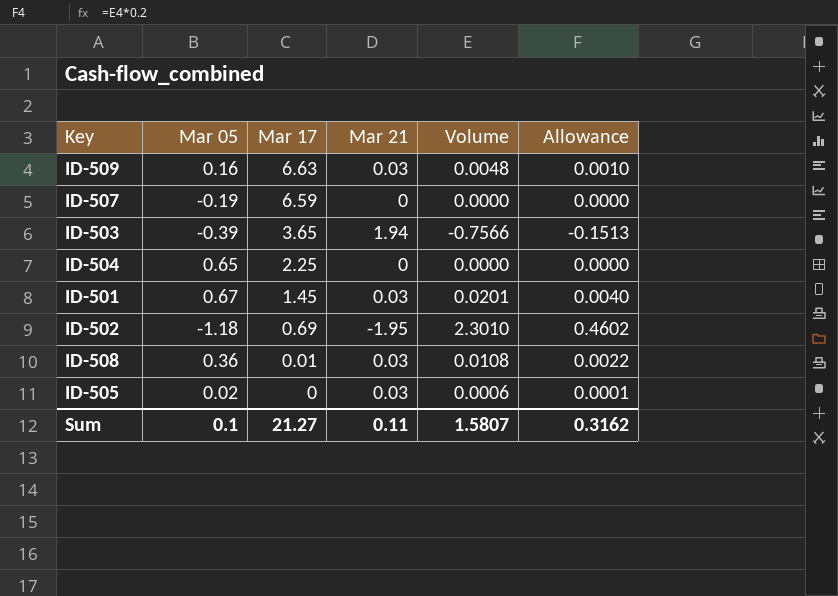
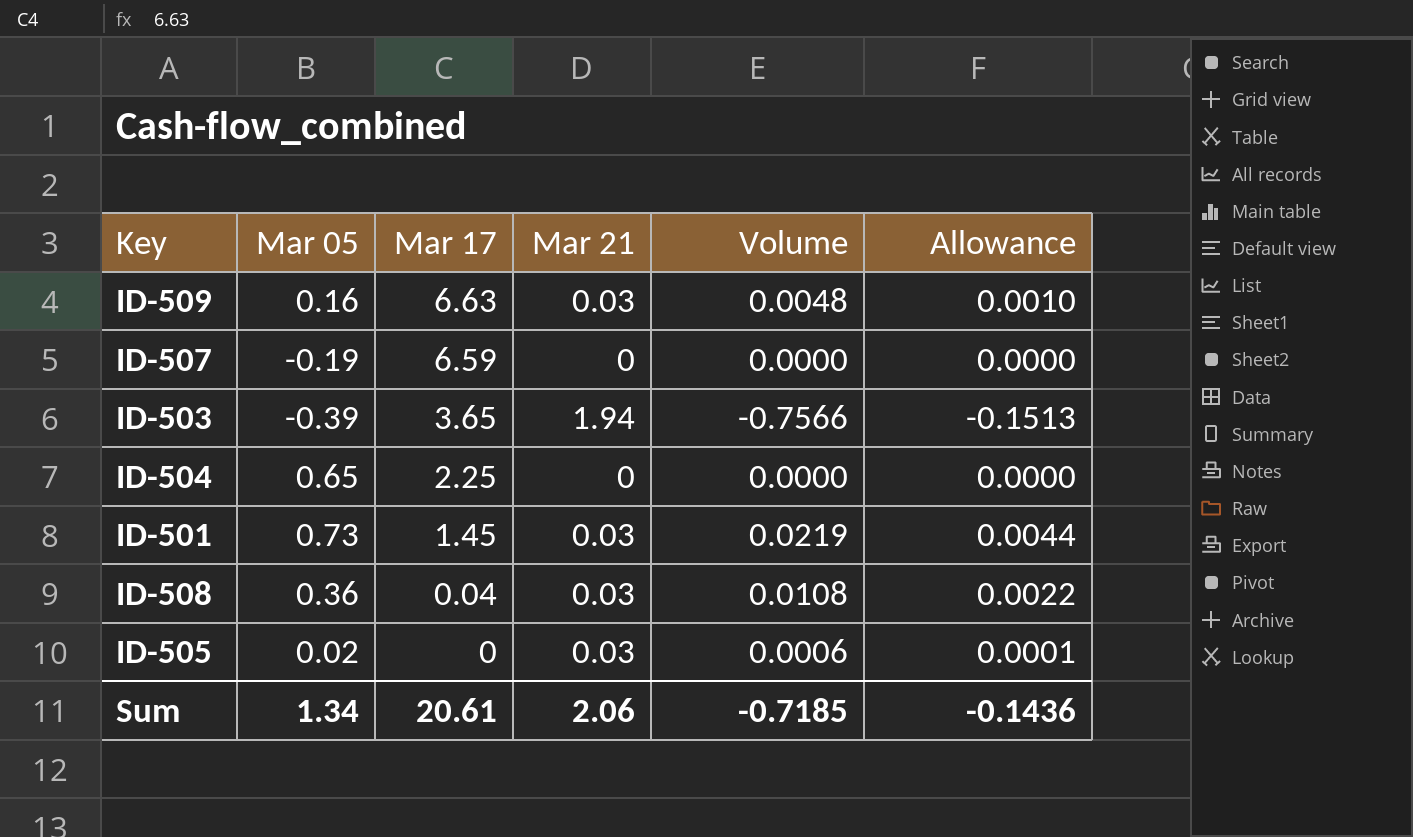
row ID-502: -1.18 | 0.69 | -1.95 | 2.3010 | 0.4602 -> none
ID-501 | Mar 05: 0.67 -> 0.73
ID-501 | Volume: 0.0201 -> 0.0219
ID-501 | Allowance: 0.0040 -> 0.0044
ID-508 | Mar 17: 0.01 -> 0.04
Sum | Mar 05: 0.1 -> 1.34
Sum | Mar 17: 21.27 -> 20.61
Sum | Mar 21: 0.11 -> 2.06
Sum | Volume: 1.5807 -> -0.7185
Sum | Allowance: 0.3162 -> -0.1436

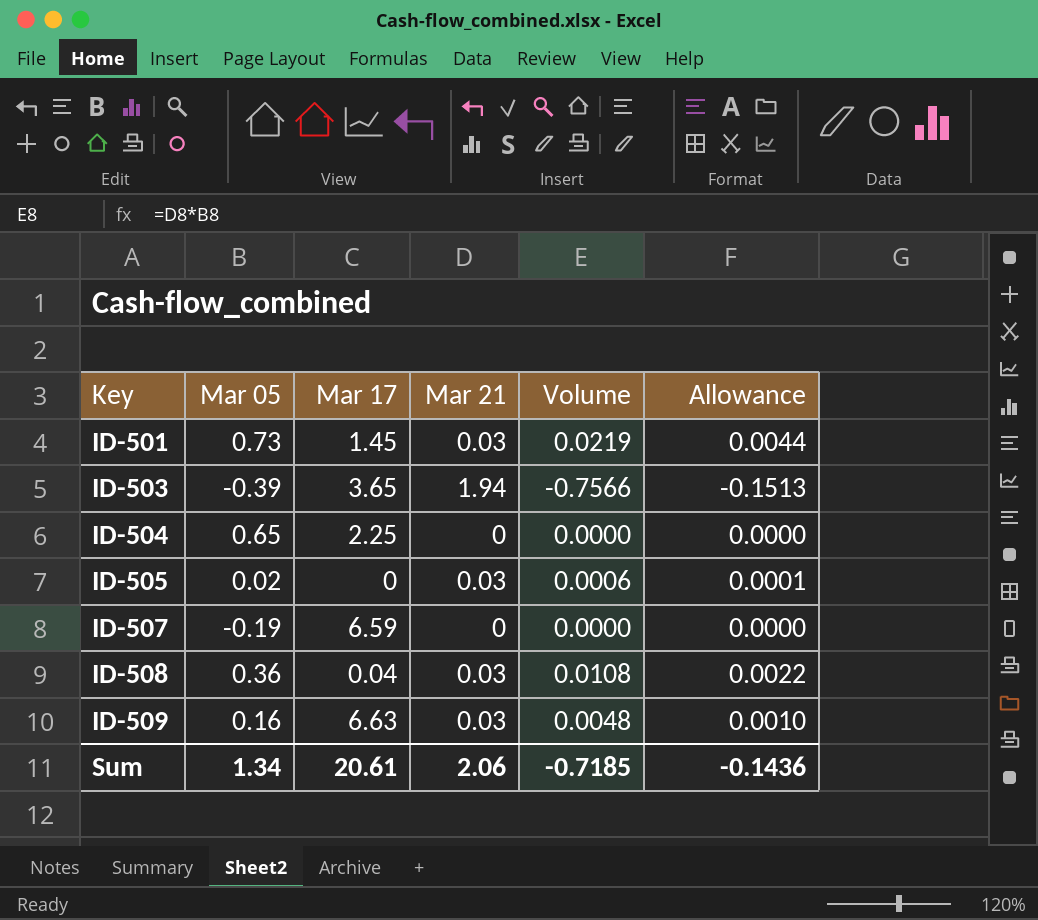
row order: Mar 17 descending -> Key ascending

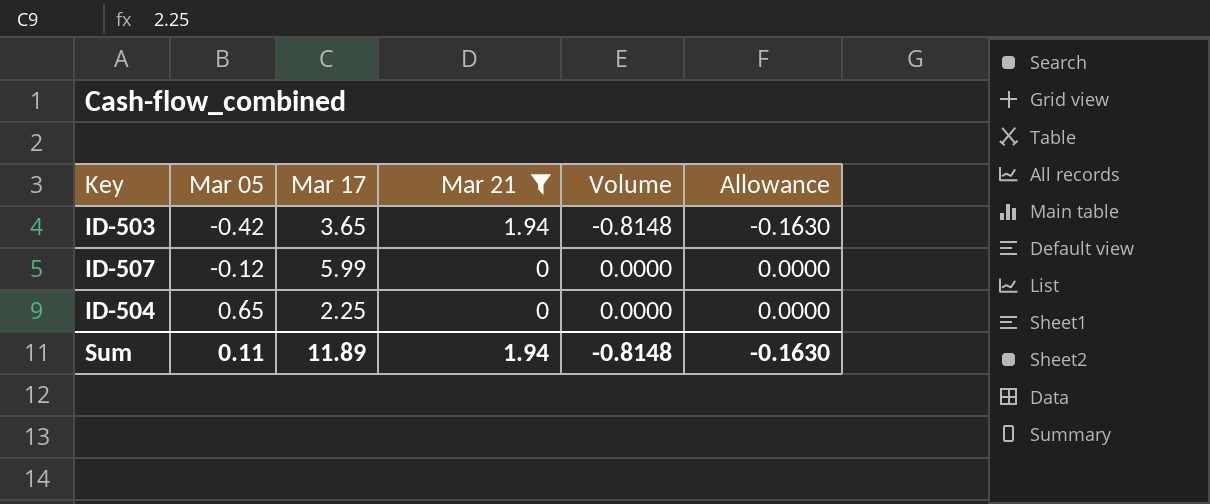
filter: none -> Mar 21 != 0.03
row order: Key ascending -> Mar 05 ascending
ID-503 | Mar 05: -0.39 -> -0.42
ID-503 | Volume: -0.7566 -> -0.8148
ID-503 | Allowance: -0.1513 -> -0.1630
ID-507 | Mar 05: -0.19 -> -0.12
ID-507 | Mar 17: 6.59 -> 5.99
Sum | Mar 05: 1.34 -> 0.11
Sum | Mar 17: 20.61 -> 11.89
Sum | Mar 21: 2.06 -> 1.94
Sum | Volume: -0.7185 -> -0.8148
Sum | Allowance: -0.1436 -> -0.1630

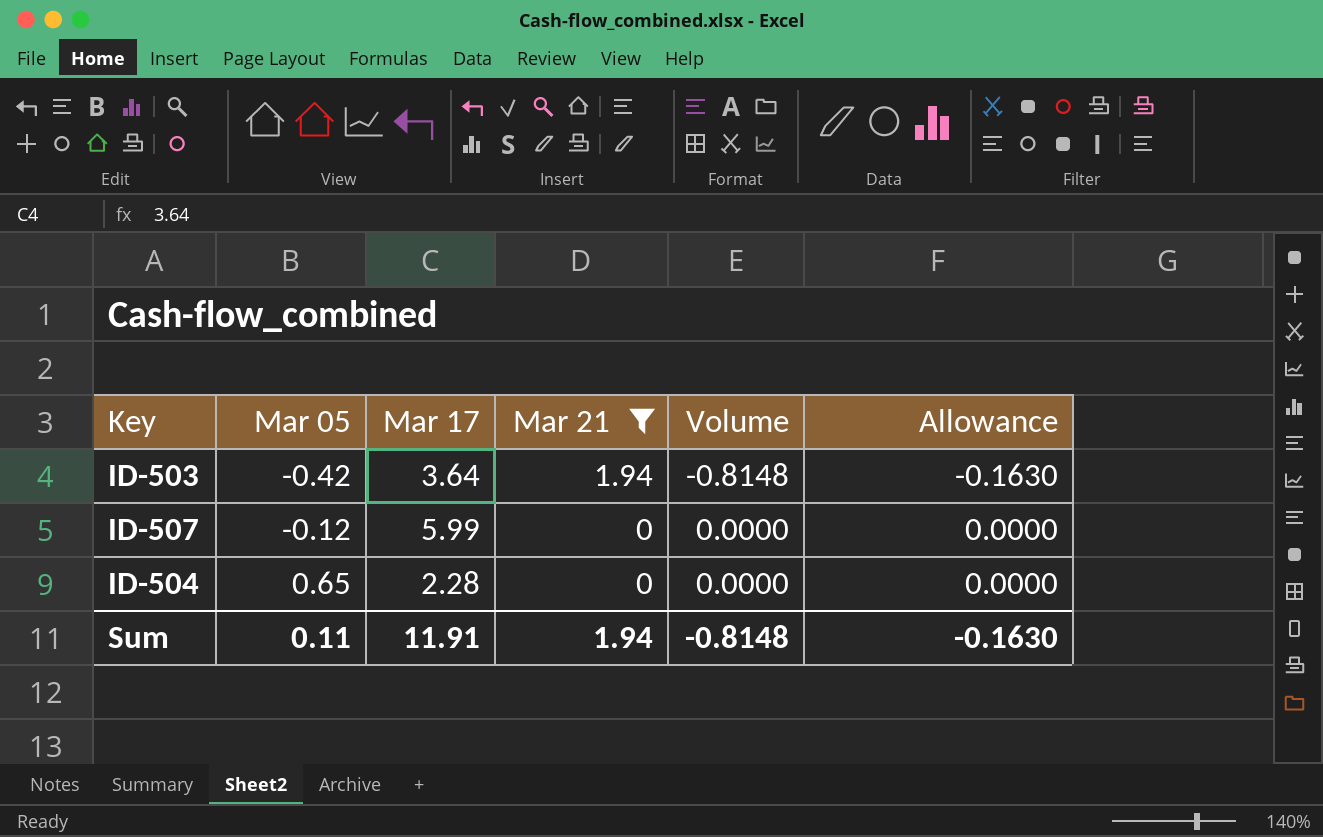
ID-503 | Mar 17: 3.65 -> 3.64
ID-504 | Mar 17: 2.25 -> 2.28
Sum | Mar 17: 11.89 -> 11.91

